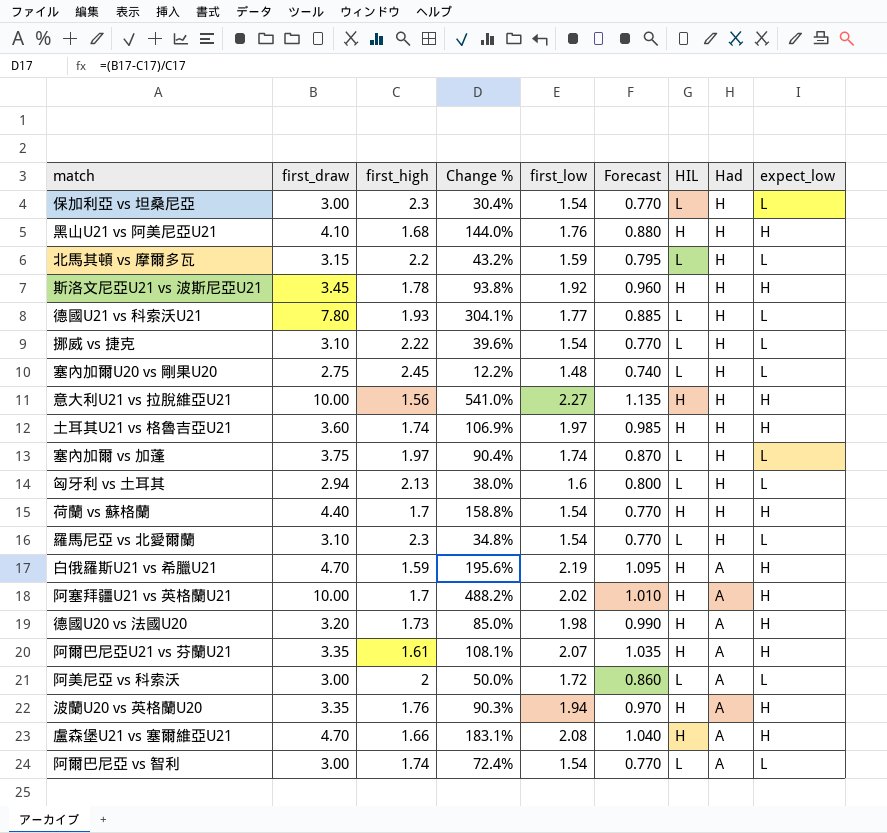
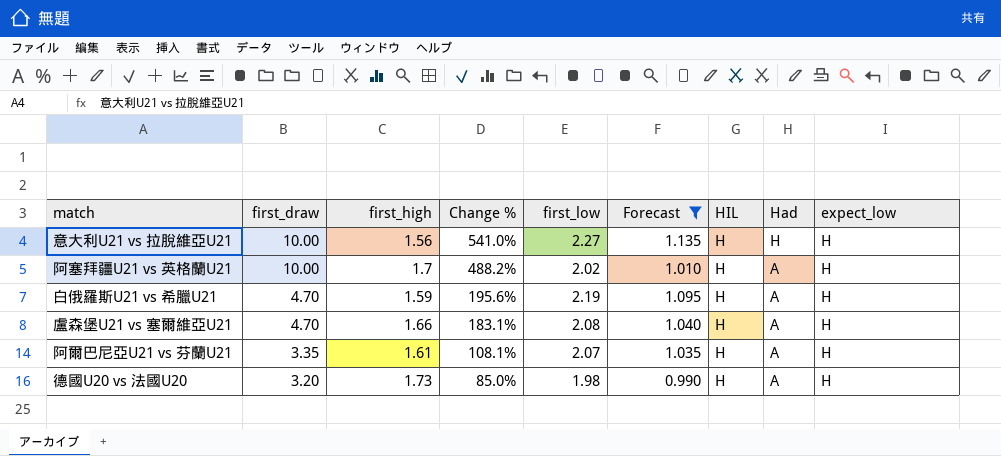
filter: none -> Forecast >= 0.990
row order: Had descending -> first_draw descending

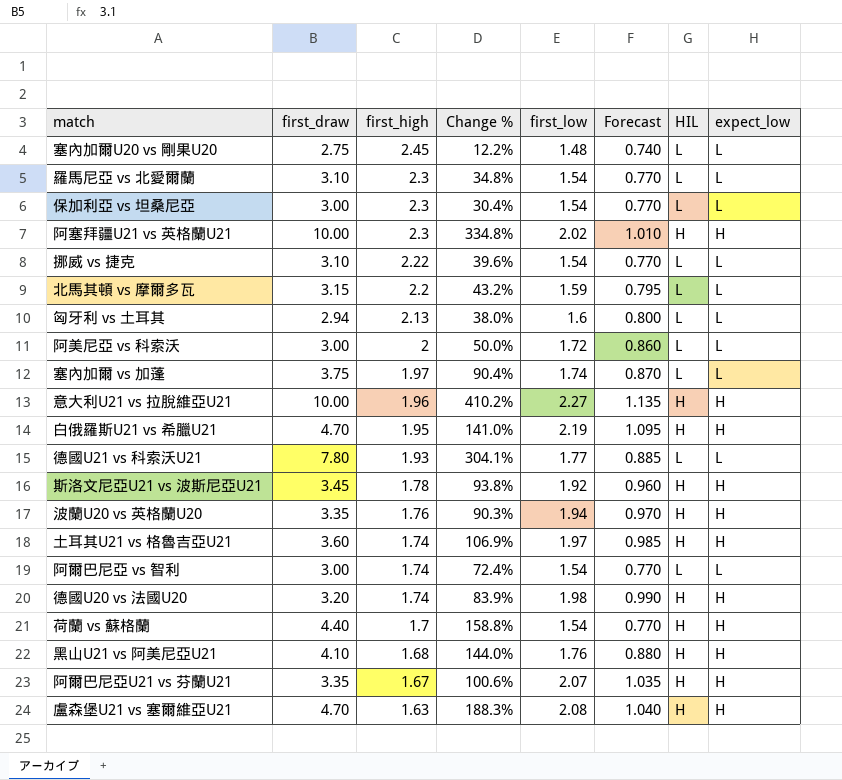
filter: Forecast >= 0.990 -> none
row order: first_draw descending -> first_high descending
column Had | position: 8 -> none
阿塞拜疆U21 vs 英格蘭U21 | first_high: 1.7 -> 2.3
阿塞拜疆U21 vs 英格蘭U21 | Change %: 488.2% -> 334.8%
意大利U21 vs 拉脫維亞U21 | first_high: 1.56 -> 1.96
意大利U21 vs 拉脫維亞U21 | Change %: 541.0% -> 410.2%
白俄羅斯U21 vs 希臘U21 | first_high: 1.59 -> 1.95
白俄羅斯U21 vs 希臘U21 | Change %: 195.6% -> 141.0%
德國U20 vs 法國U20 | first_high: 1.73 -> 1.74
德國U20 vs 法國U20 | Change %: 85.0% -> 83.9%
阿爾巴尼亞U21 vs 芬蘭U21 | first_high: 1.61 -> 1.67
阿爾巴尼亞U21 vs 芬蘭U21 | Change %: 108.1% -> 100.6%
盧森堡U21 vs 塞爾維亞U21 | first_high: 1.66 -> 1.63
盧森堡U21 vs 塞爾維亞U21 | Change %: 183.1% -> 188.3%

